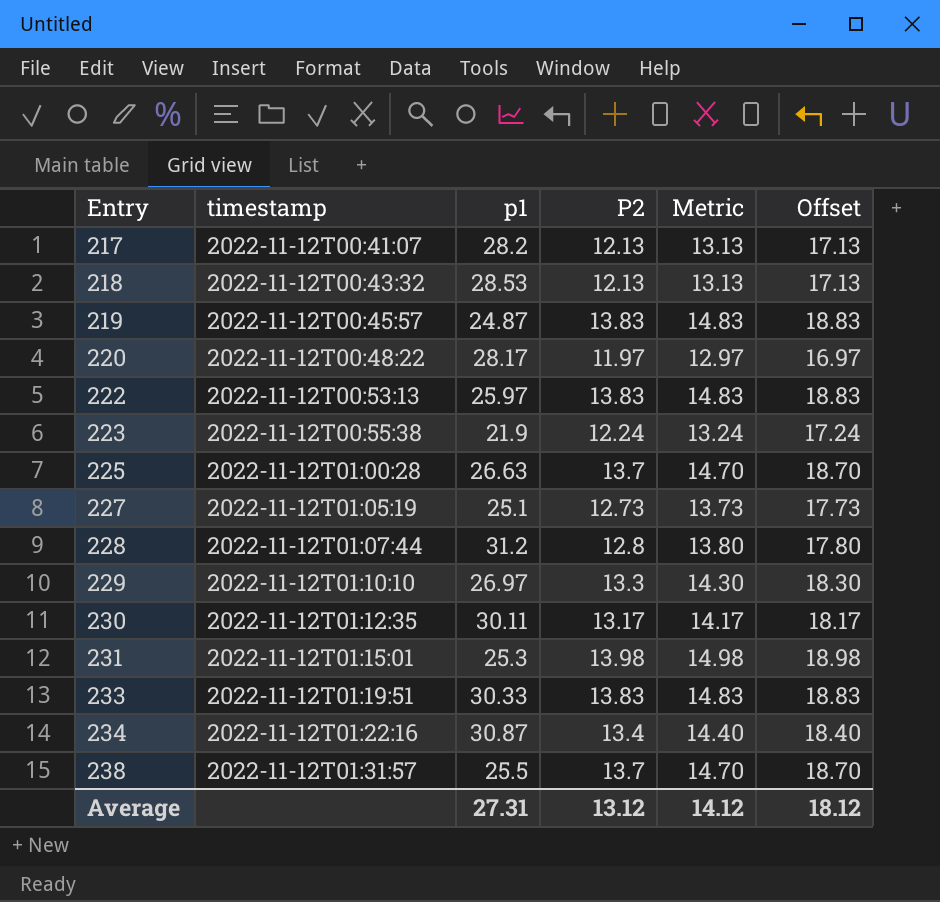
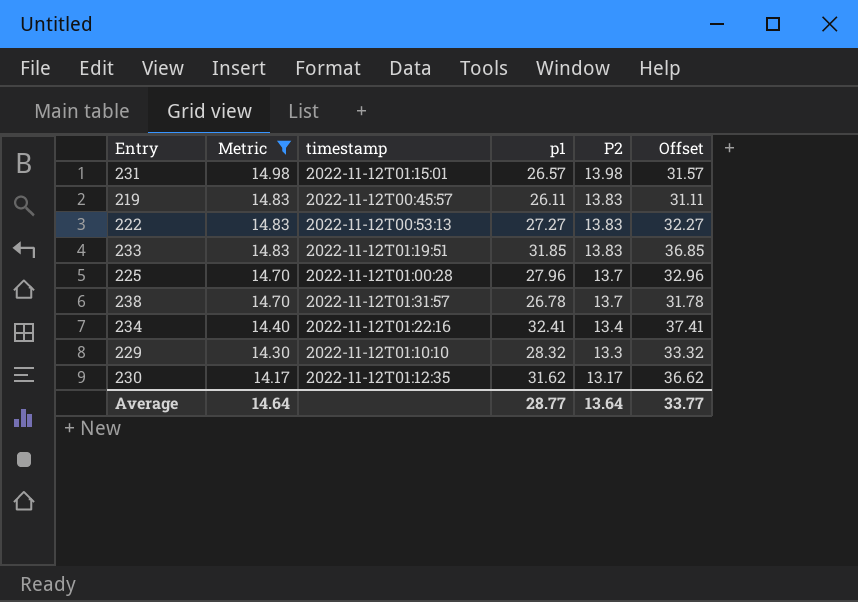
filter: none -> Metric >= 14.17
row order: Entry ascending -> Metric descending
column Metric | position: 5 -> 2
column Offset | formula: [P2] + 5 -> [p1] + 5
231 | p1: 25.3 -> 26.57
219 | p1: 24.87 -> 26.11
222 | p1: 25.97 -> 27.27
233 | p1: 30.33 -> 31.85
225 | p1: 26.63 -> 27.96
238 | p1: 25.5 -> 26.78
234 | p1: 30.87 -> 32.41
229 | p1: 26.97 -> 28.32
230 | p1: 30.11 -> 31.62
Average | Metric: 14.12 -> 14.64
Average | p1: 27.31 -> 28.77
Average | P2: 13.12 -> 13.64
Average | Offset: 18.12 -> 33.77

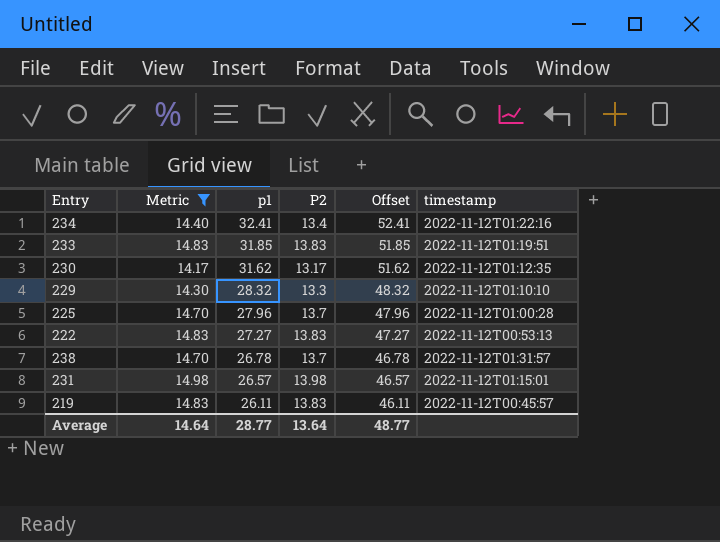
row order: Metric descending -> p1 descending
column Offset | formula: [p1] + 5 -> [p1] + 20
column timestamp | position: 3 -> 6
Average | Offset: 33.77 -> 48.77

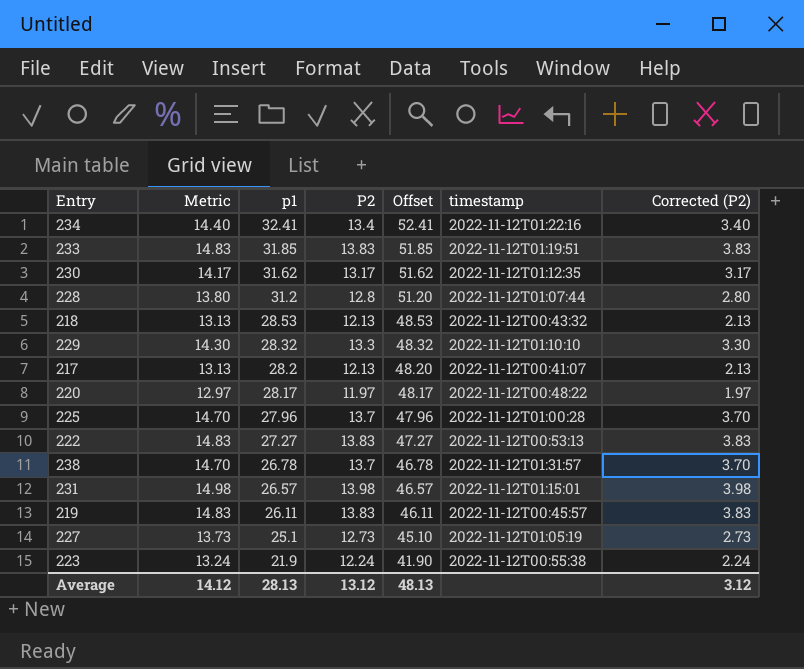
filter: Metric >= 14.17 -> none
column Corrected (P2) | formula: none -> [P2] - 10
Average | Metric: 14.64 -> 14.12
Average | p1: 28.77 -> 28.13
Average | P2: 13.64 -> 13.12
Average | Offset: 48.77 -> 48.13

